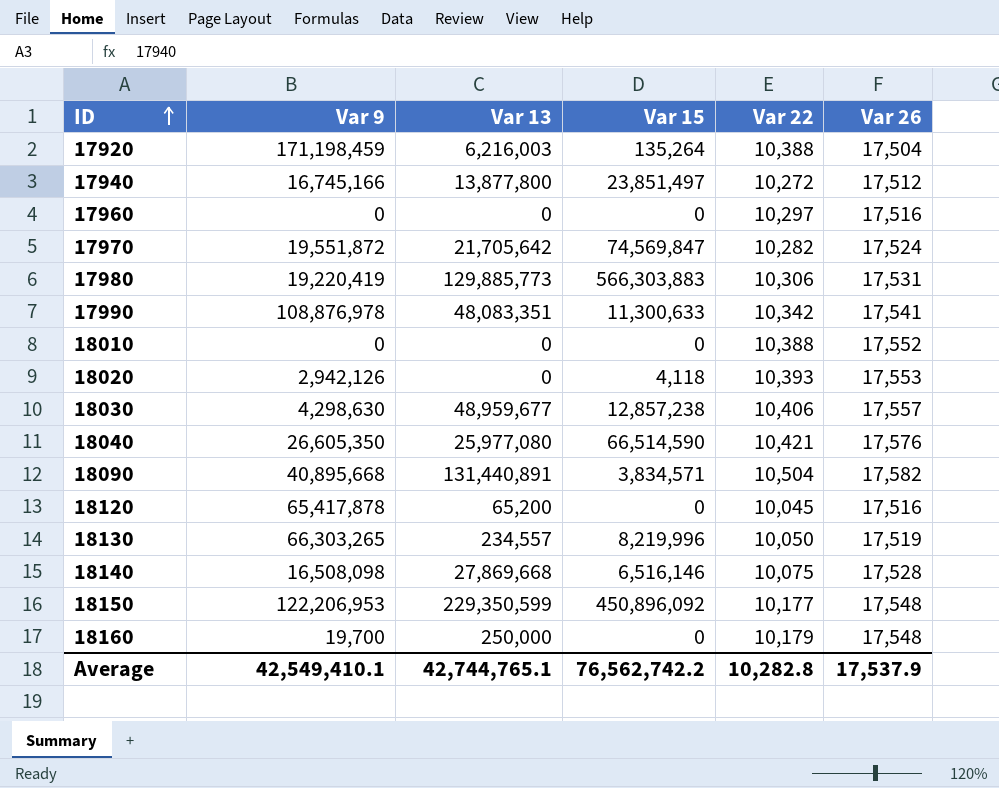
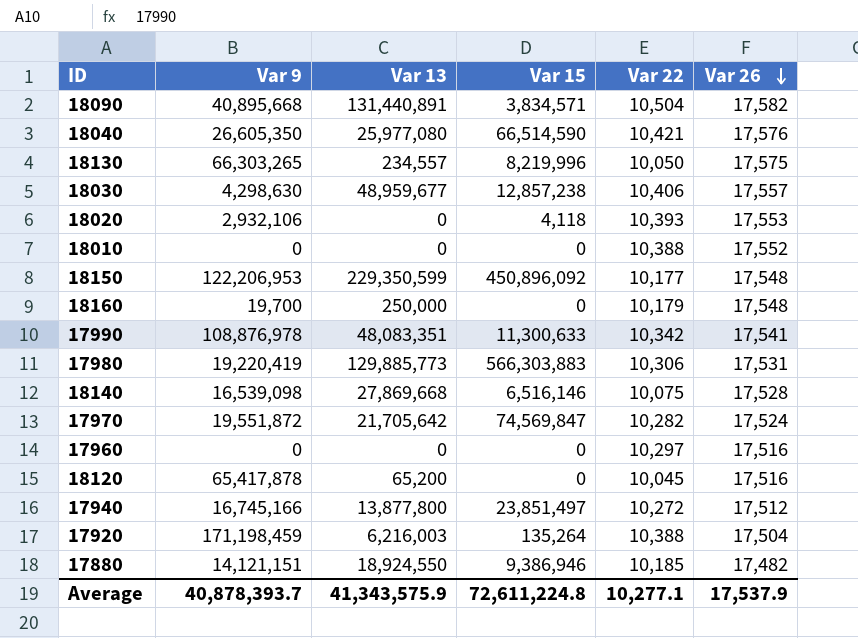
row order: ID ascending -> Var 26 descending
18130 | Var 26: 17,519 -> 17,575
18020 | Var 9: 2,942,126 -> 2,932,106
18140 | Var 9: 16,508,098 -> 16,539,098
row 17880: none -> 14,121,151 | 18,924,550 | 9,386,946 | 10,185 | 17,482
Average | Var 9: 42,549,410.1 -> 40,878,393.7
Average | Var 13: 42,744,765.1 -> 41,343,575.9
Average | Var 15: 76,562,742.2 -> 72,611,224.8
Average | Var 22: 10,282.8 -> 10,277.1

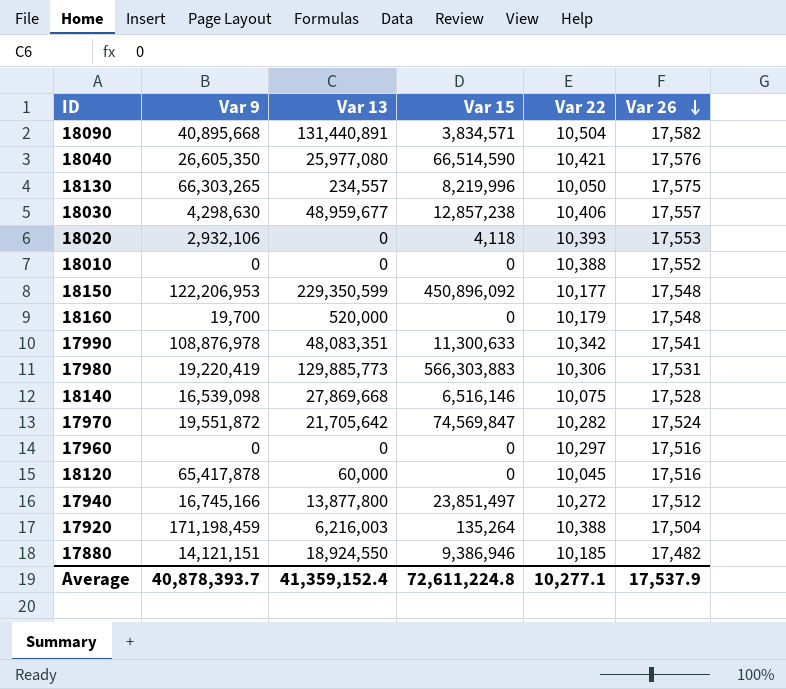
18160 | Var 13: 250,000 -> 520,000
18120 | Var 13: 65,200 -> 60,000
Average | Var 13: 41,343,575.9 -> 41,359,152.4

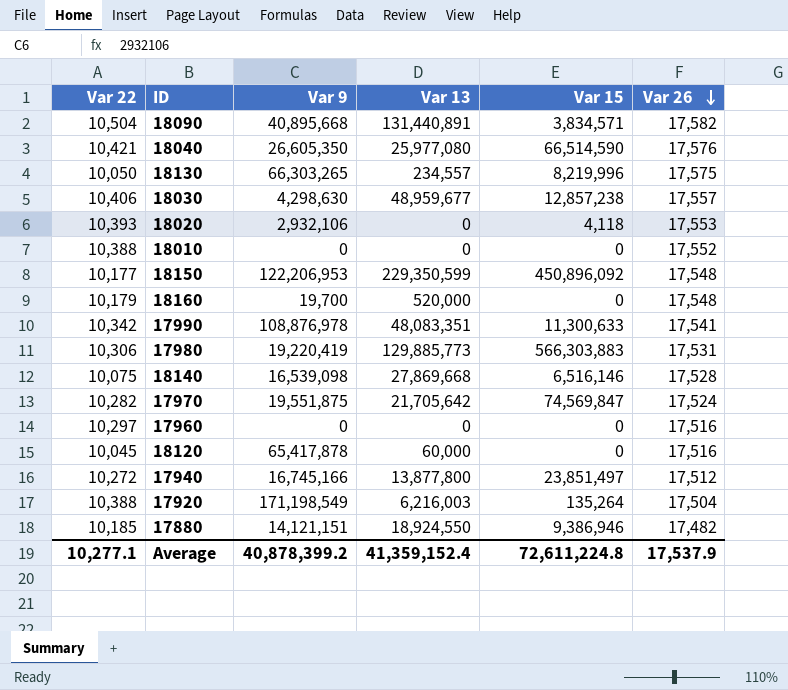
column Var 22 | position: 5 -> 1
17970 | Var 9: 19,551,872 -> 19,551,875
17920 | Var 9: 171,198,459 -> 171,198,549
Average | Var 9: 40,878,393.7 -> 40,878,399.2

